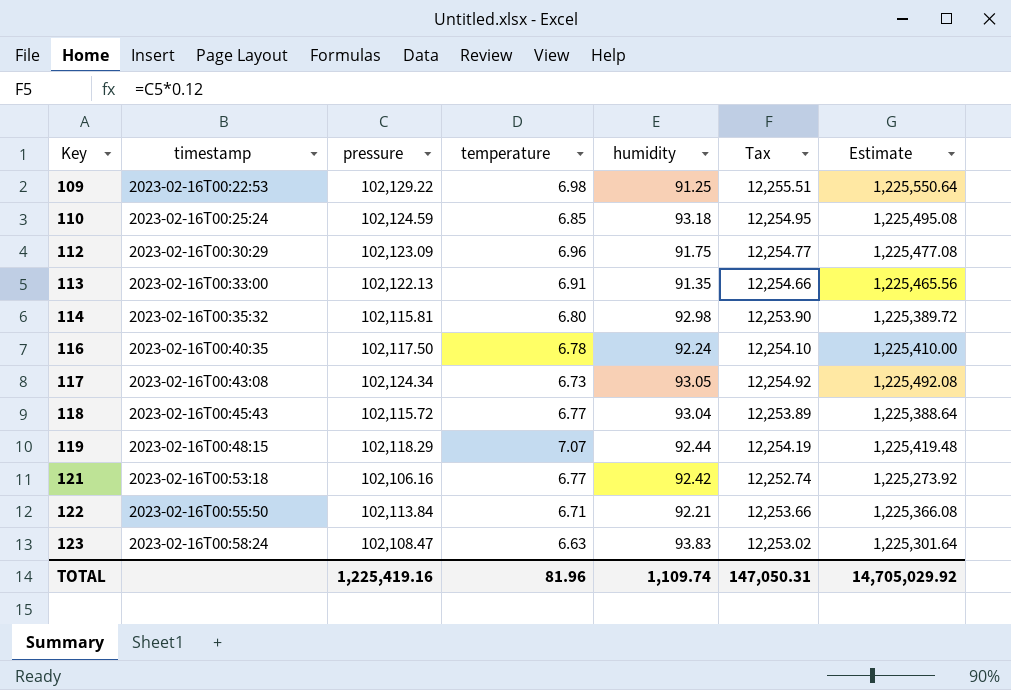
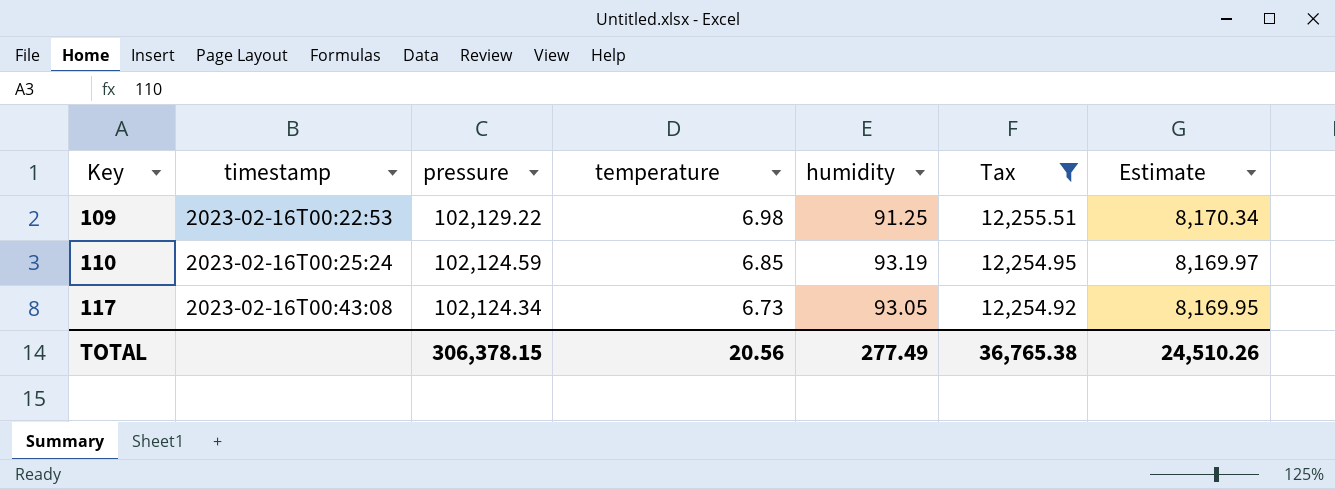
filter: none -> Tax >= 12,254.92
column Estimate | formula: [pressure] * 12 -> [pressure] * 0.08
110 | humidity: 93.18 -> 93.19
TOTAL | pressure: 1,225,419.16 -> 306,378.15
TOTAL | temperature: 81.96 -> 20.56
TOTAL | humidity: 1,109.74 -> 277.49
TOTAL | Tax: 147,050.31 -> 36,765.38
TOTAL | Estimate: 14,705,029.92 -> 24,510.26

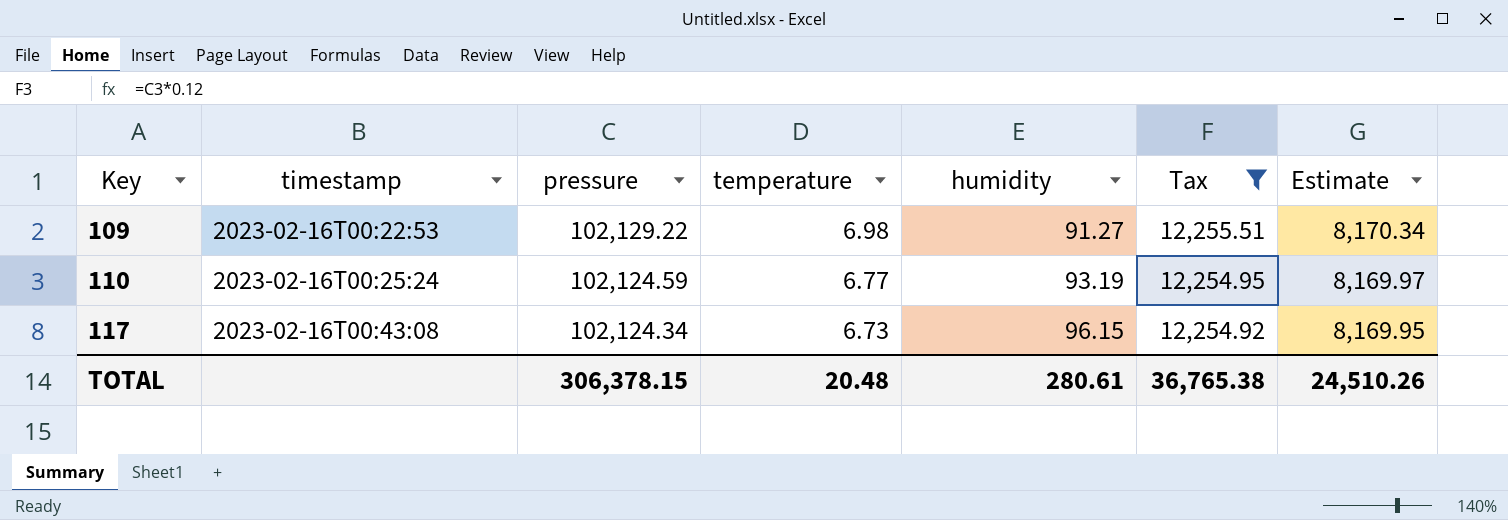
109 | humidity: 91.25 -> 91.27
110 | temperature: 6.85 -> 6.77
117 | humidity: 93.05 -> 96.15
TOTAL | temperature: 20.56 -> 20.48
TOTAL | humidity: 277.49 -> 280.61

